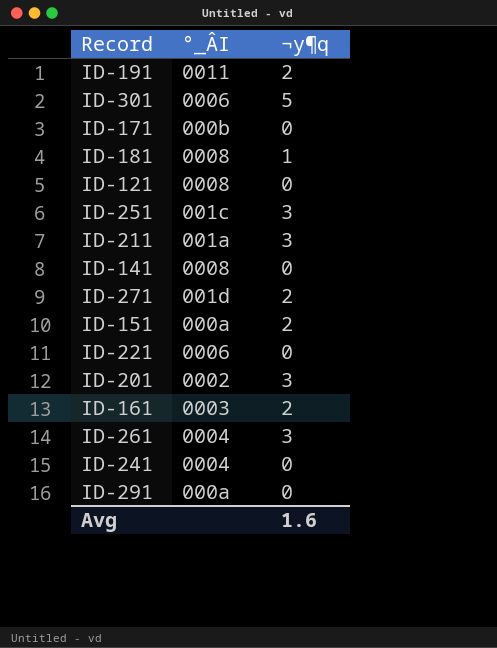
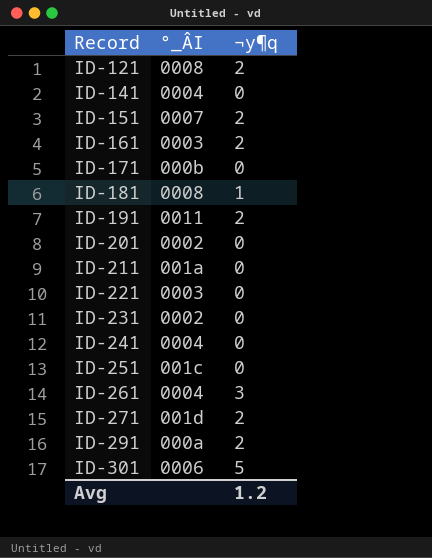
row order: none -> Record ascending
ID-121 | ¬y¶q: 0 -> 2
ID-141 | °_ÂI: 0008 -> 0004
ID-151 | °_ÂI: 000a -> 0007
ID-201 | ¬y¶q: 3 -> 0
ID-211 | ¬y¶q: 3 -> 0
ID-221 | °_ÂI: 0006 -> 0003
row ID-231: none -> 0002 | 0
ID-251 | ¬y¶q: 3 -> 0
ID-291 | ¬y¶q: 0 -> 2
Avg | ¬y¶q: 1.6 -> 1.2

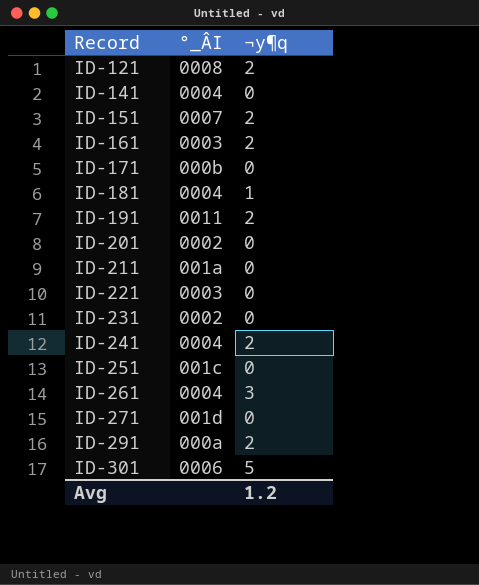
ID-181 | °_ÂI: 0008 -> 0004
ID-241 | ¬y¶q: 0 -> 2
ID-271 | ¬y¶q: 2 -> 0

